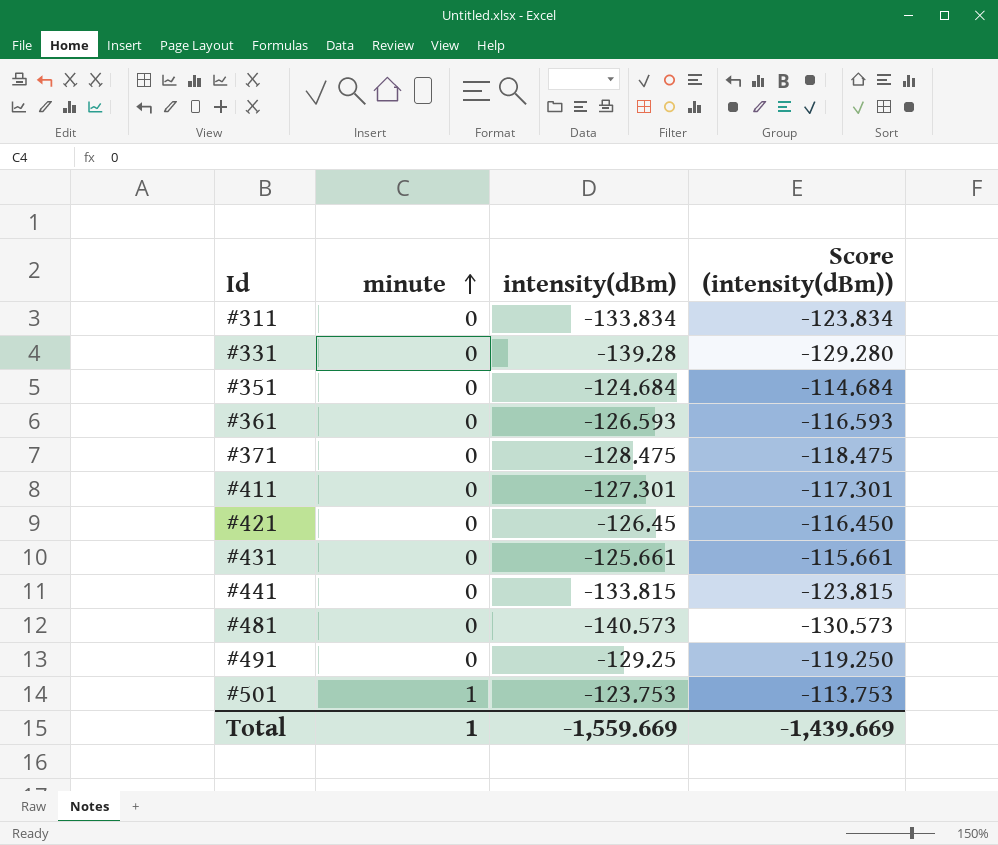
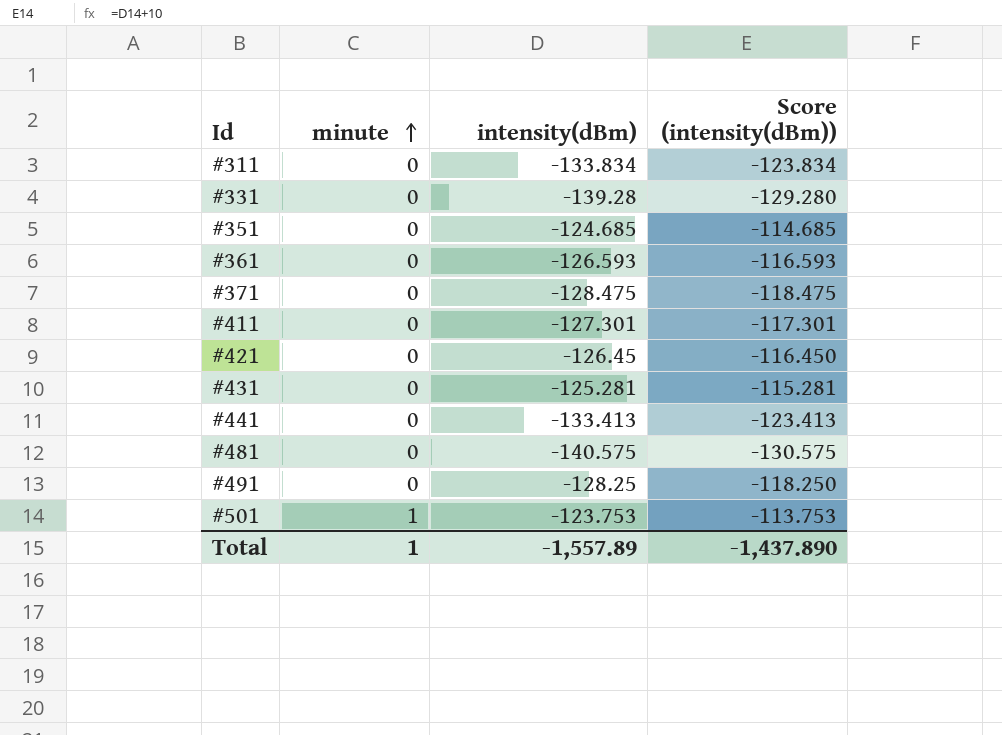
#351 | intensity(dBm): -124.684 -> -124.685
#351 | Score (intensity(dBm)): -114.684 -> -114.685
#431 | intensity(dBm): -125.661 -> -125.281
#431 | Score (intensity(dBm)): -115.661 -> -115.281
#441 | intensity(dBm): -133.815 -> -133.413
#441 | Score (intensity(dBm)): -123.815 -> -123.413
#481 | intensity(dBm): -140.573 -> -140.575
#481 | Score (intensity(dBm)): -130.573 -> -130.575
#491 | intensity(dBm): -129.25 -> -128.25
#491 | Score (intensity(dBm)): -119.250 -> -118.250
Total | intensity(dBm): -1,559.669 -> -1,557.89
Total | Score (intensity(dBm)): -1,439.669 -> -1,437.890

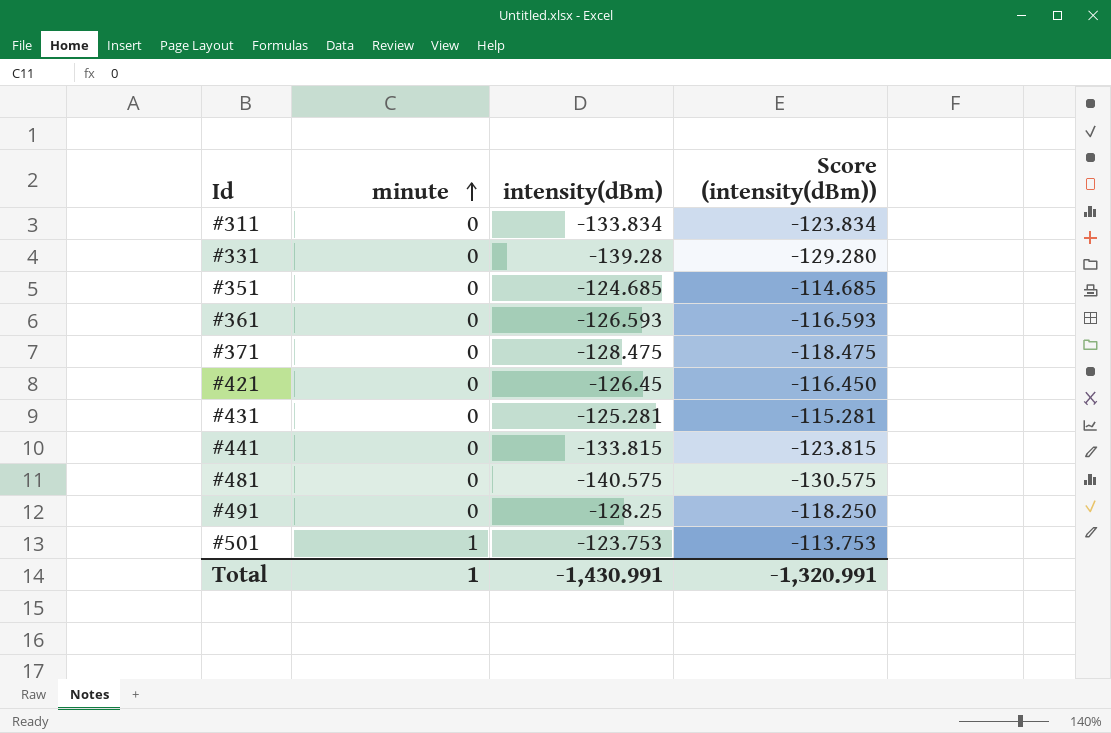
row #411: 0 | -127.301 | -117.301 -> none
#441 | intensity(dBm): -133.413 -> -133.815
#441 | Score (intensity(dBm)): -123.413 -> -123.815
Total | intensity(dBm): -1,557.89 -> -1,430.991
Total | Score (intensity(dBm)): -1,437.890 -> -1,320.991

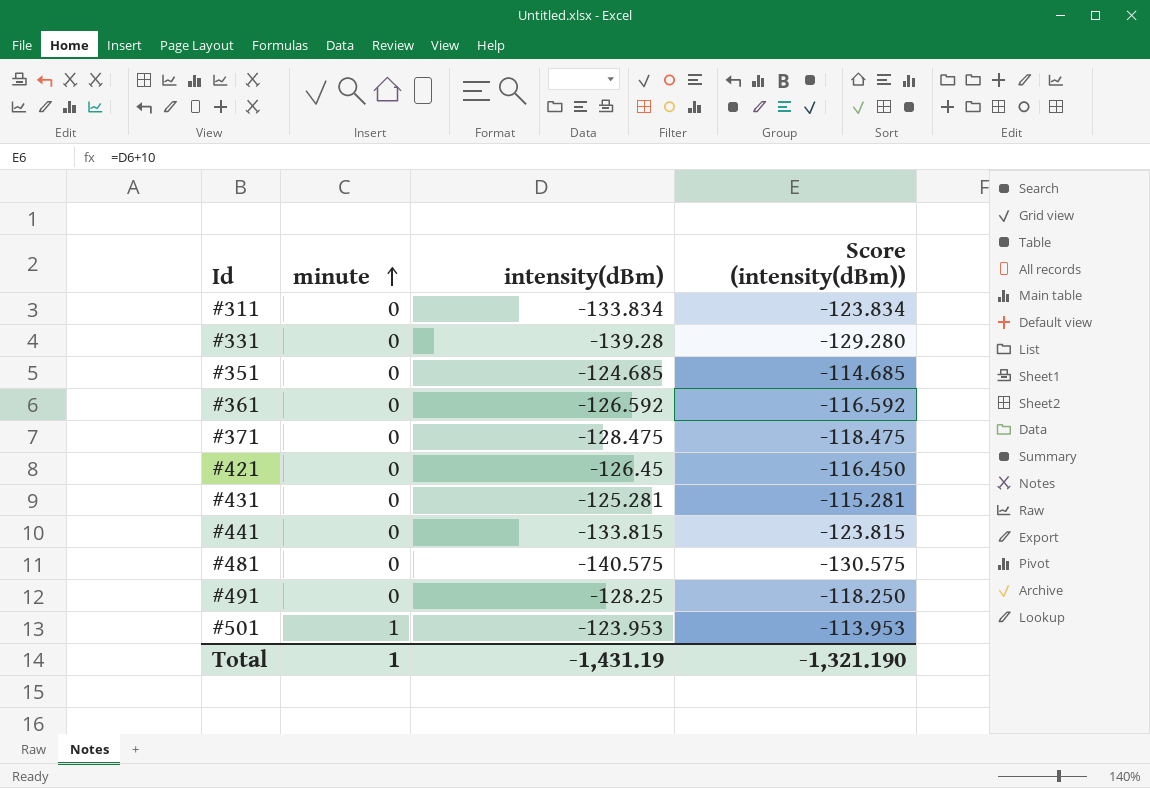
#361 | intensity(dBm): -126.593 -> -126.592
#361 | Score (intensity(dBm)): -116.593 -> -116.592
#501 | intensity(dBm): -123.753 -> -123.953
#501 | Score (intensity(dBm)): -113.753 -> -113.953
Total | intensity(dBm): -1,430.991 -> -1,431.19
Total | Score (intensity(dBm)): -1,320.991 -> -1,321.190

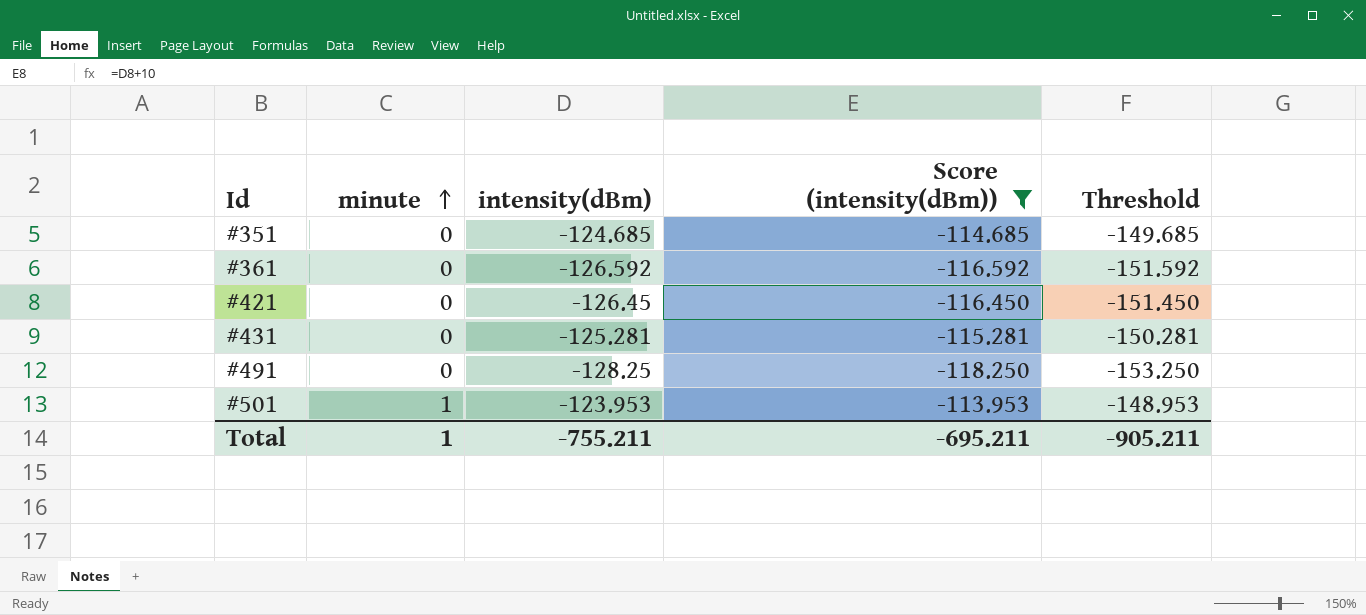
filter: none -> Score (intensity(dBm)) >= -118.250
column Threshold | formula: none -> [intensity(dBm)] - 25
Total | intensity(dBm): -1,431.19 -> -755.211
Total | Score (intensity(dBm)): -1,321.190 -> -695.211

